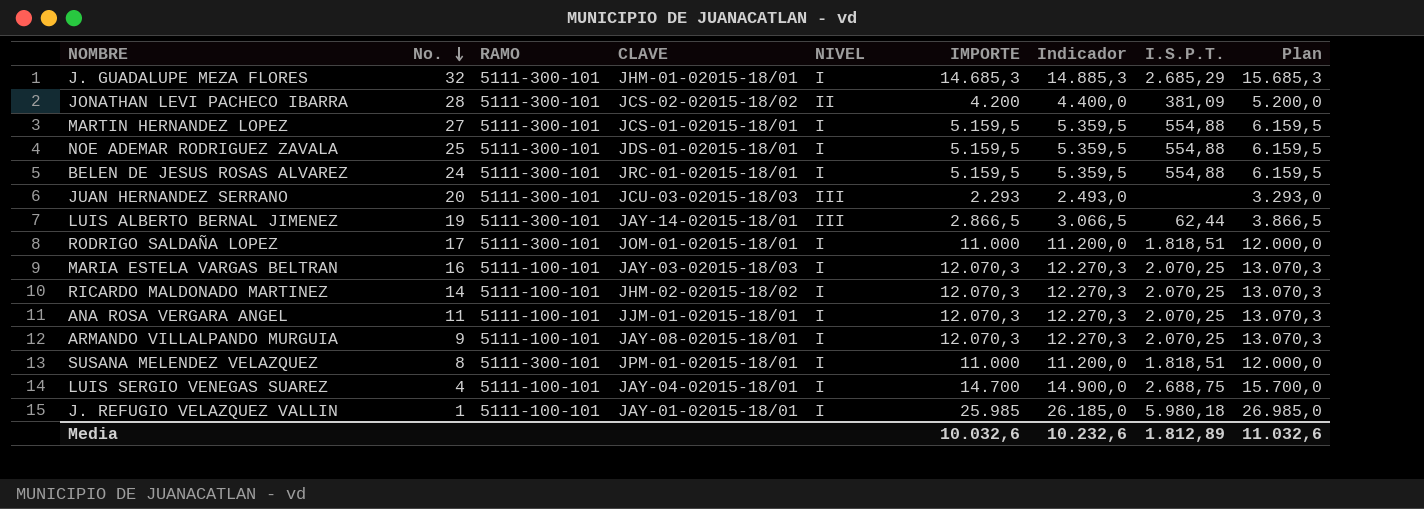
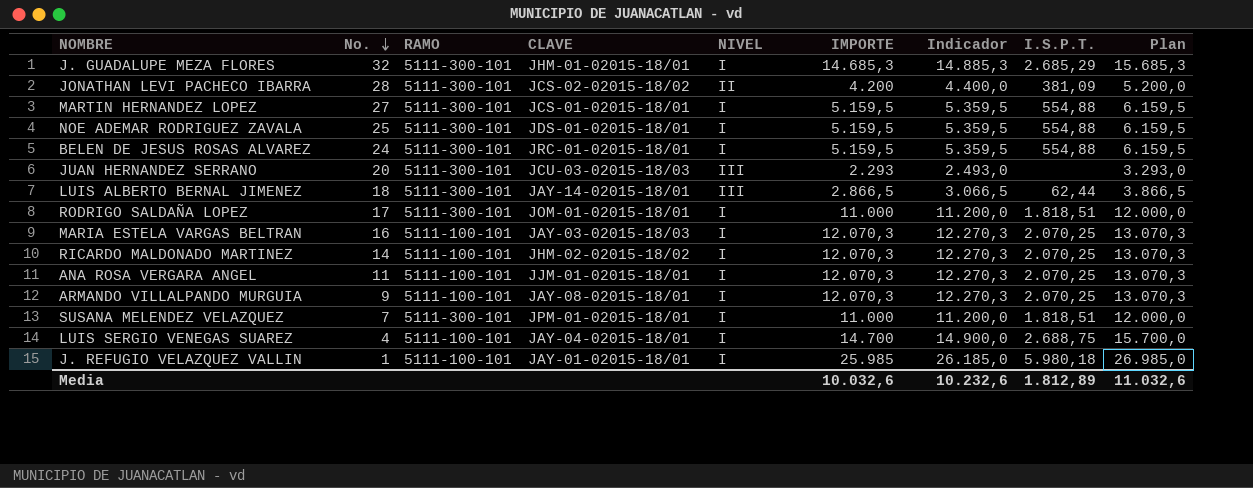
LUIS ALBERTO BERNAL JIMENEZ | No.: 19 -> 18
SUSANA MELENDEZ VELAZQUEZ | No.: 8 -> 7

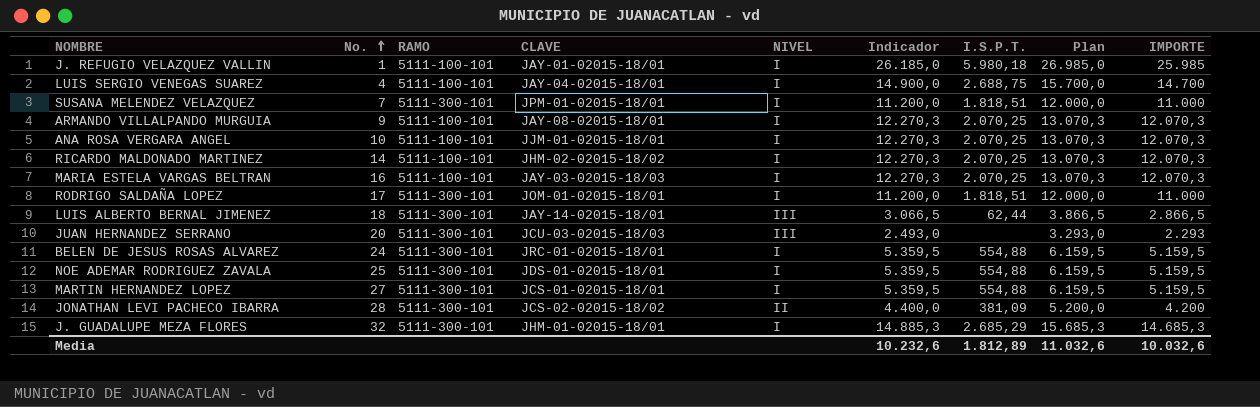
row order: No. descending -> No. ascending
column IMPORTE | position: 6 -> 9
ANA ROSA VERGARA ANGEL | No.: 11 -> 10

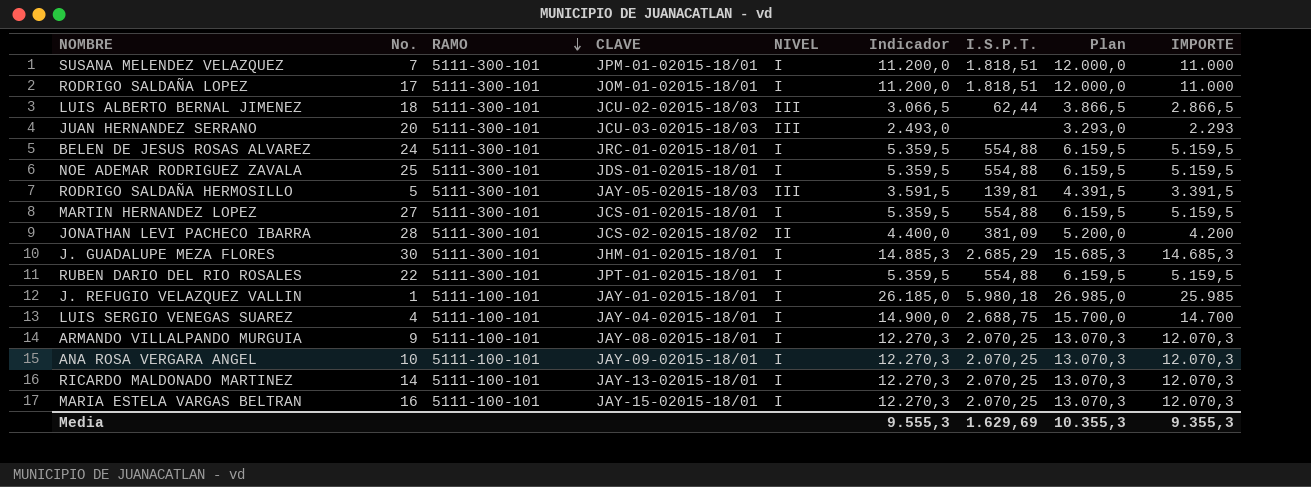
row order: No. ascending -> RAMO descending
LUIS ALBERTO BERNAL JIMENEZ | CLAVE: JAY-14-02015-18/01 -> JCU-02-02015-18/03
row RODRIGO SALDAÑA HERMOSILLO: none -> 5 | 5111-300-101 | JAY-05-02015-18/03 | III | 3.591,5 | 139,81 | 4.391,5 | 3.391,5
J. GUADALUPE MEZA FLORES | No.: 32 -> 30
row RUBEN DARIO DEL RIO ROSALES: none -> 22 | 5111-300-101 | JPT-01-02015-18/01 | I | 5.359,5 | 554,88 | 6.159,5 | 5.159,5
ANA ROSA VERGARA ANGEL | CLAVE: JJM-01-02015-18/01 -> JAY-09-02015-18/01
RICARDO MALDONADO MARTINEZ | CLAVE: JHM-02-02015-18/02 -> JAY-13-02015-18/01
MARIA ESTELA VARGAS BELTRAN | CLAVE: JAY-03-02015-18/03 -> JAY-15-02015-18/01
Media | Indicador: 10.232,6 -> 9.555,3
Media | I.S.P.T.: 1.812,89 -> 1.629,69
Media | Plan: 11.032,6 -> 10.355,3
Media | IMPORTE: 10.032,6 -> 9.355,3

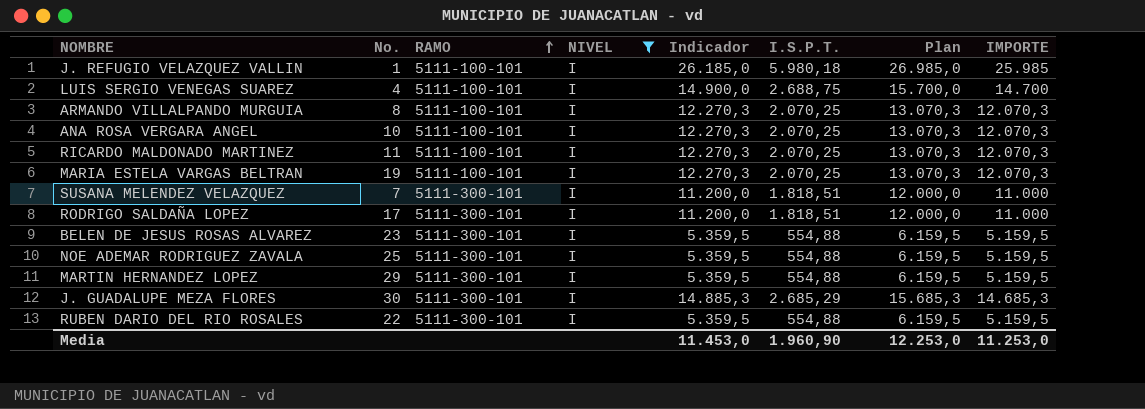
filter: none -> NIVEL = I
row order: RAMO descending -> RAMO ascending
column CLAVE | position: 4 -> none
ARMANDO VILLALPANDO MURGUIA | No.: 9 -> 8
RICARDO MALDONADO MARTINEZ | No.: 14 -> 11
MARIA ESTELA VARGAS BELTRAN | No.: 16 -> 19
BELEN DE JESUS ROSAS ALVAREZ | No.: 24 -> 23
MARTIN HERNANDEZ LOPEZ | No.: 27 -> 29
Media | Indicador: 9.555,3 -> 11.453,0
Media | I.S.P.T.: 1.629,69 -> 1.960,90
Media | Plan: 10.355,3 -> 12.253,0
Media | IMPORTE: 9.355,3 -> 11.253,0

